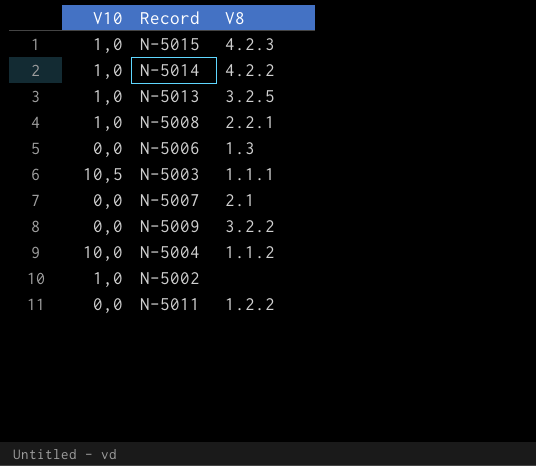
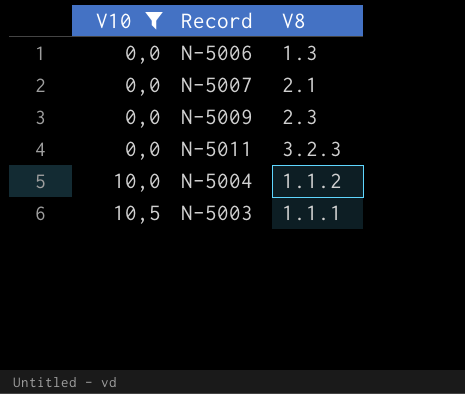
filter: none -> V10 != 1,0
row order: none -> V10 ascending
N-5009 | V8: 3.2.2 -> 2.3
N-5011 | V8: 1.2.2 -> 3.2.3

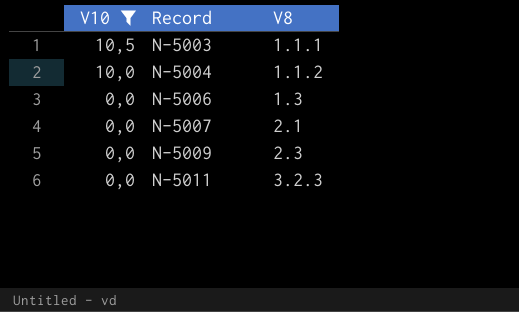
row order: V10 ascending -> V10 descending

